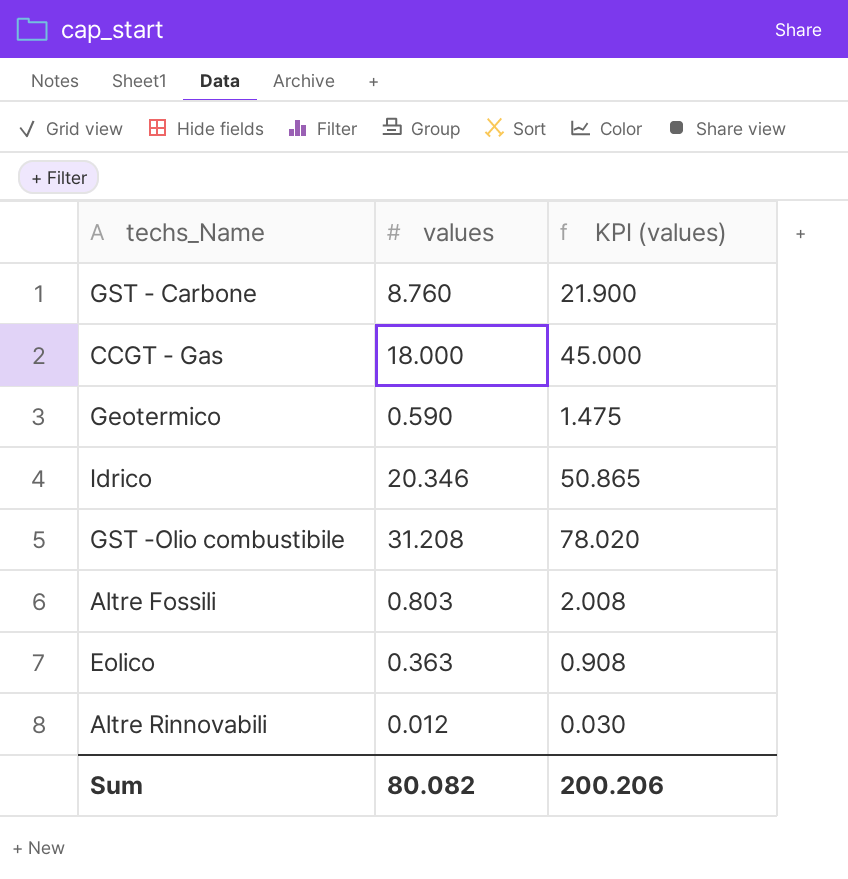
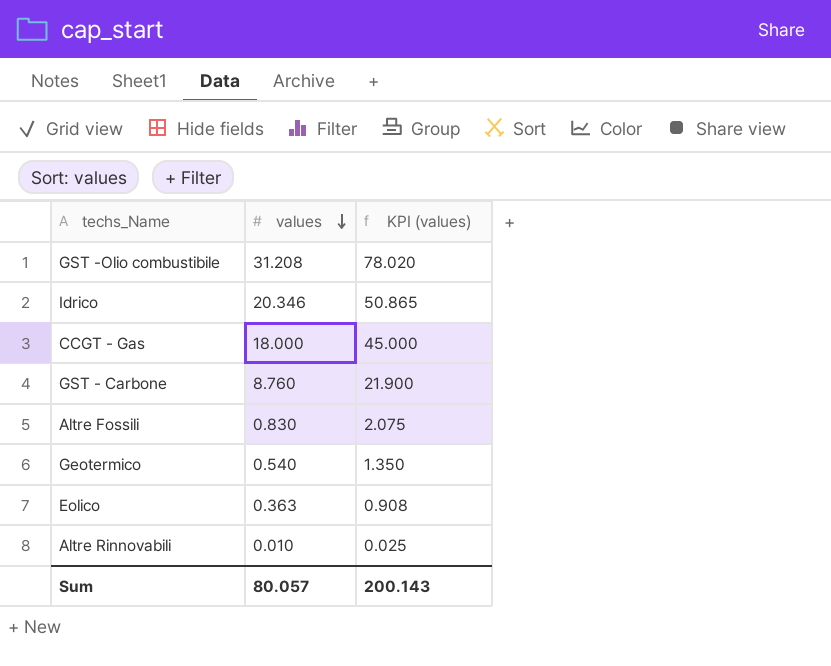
row order: none -> values descending
Altre Fossili | values: 0.803 -> 0.830
Altre Fossili | KPI (values): 2.008 -> 2.075
Geotermico | values: 0.590 -> 0.540
Geotermico | KPI (values): 1.475 -> 1.350
Altre Rinnovabili | values: 0.012 -> 0.010
Altre Rinnovabili | KPI (values): 0.030 -> 0.025
Sum | values: 80.082 -> 80.057
Sum | KPI (values): 200.206 -> 200.143

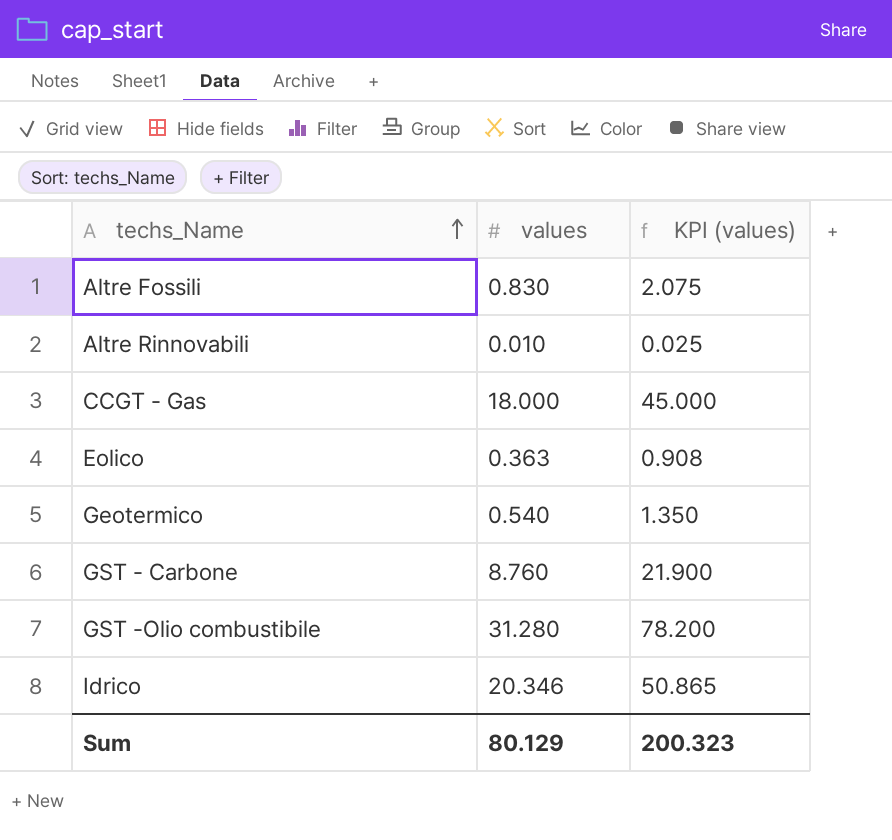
row order: values descending -> techs_Name ascending
GST -Olio combustibile | values: 31.208 -> 31.280
GST -Olio combustibile | KPI (values): 78.020 -> 78.200
Sum | values: 80.057 -> 80.129
Sum | KPI (values): 200.143 -> 200.323

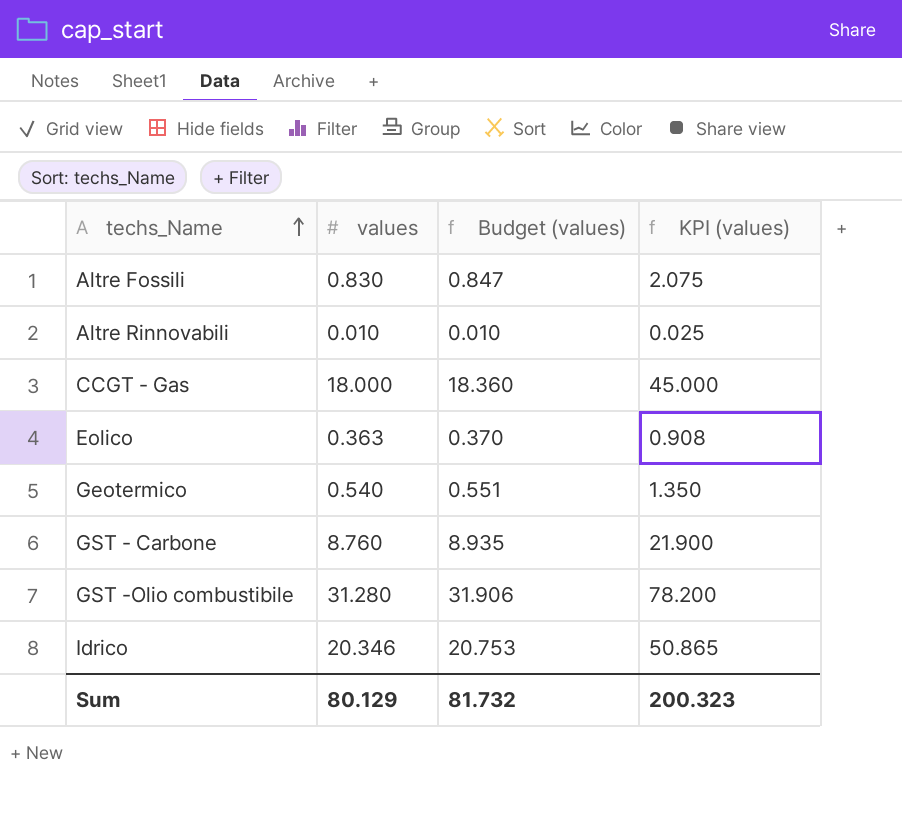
column Budget (values) | formula: none -> [values] * 1.02

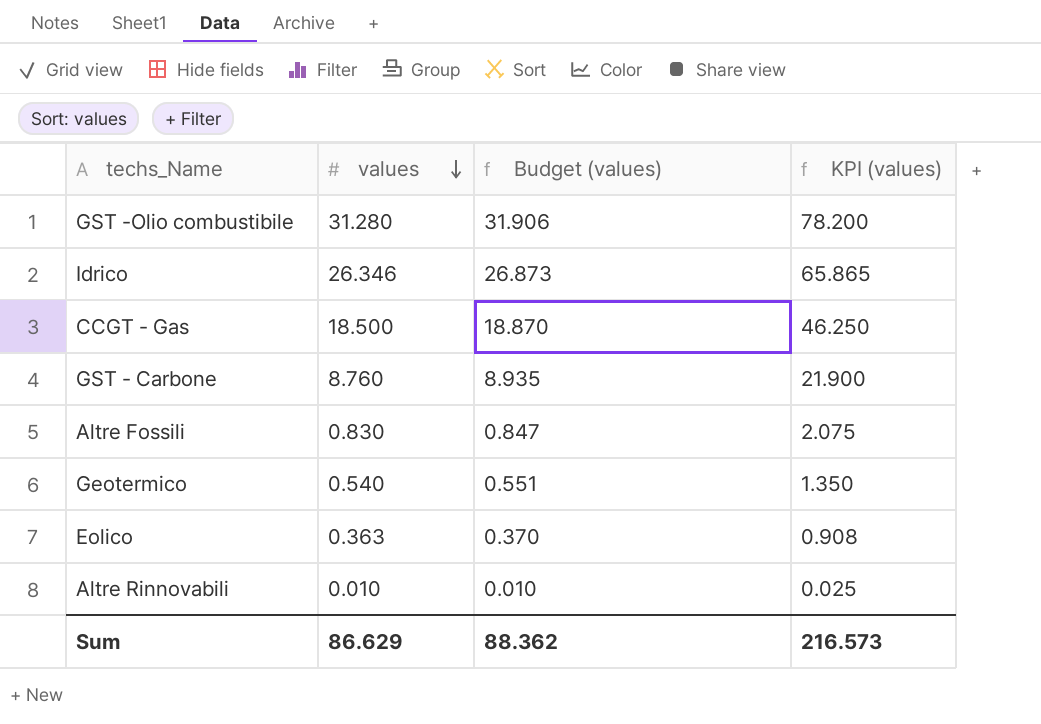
row order: techs_Name ascending -> values descending
Idrico | values: 20.346 -> 26.346
Idrico | Budget (values): 20.753 -> 26.873
Idrico | KPI (values): 50.865 -> 65.865
CCGT - Gas | values: 18.000 -> 18.500
CCGT - Gas | Budget (values): 18.360 -> 18.870
CCGT - Gas | KPI (values): 45.000 -> 46.250
Sum | values: 80.129 -> 86.629
Sum | Budget (values): 81.732 -> 88.362
Sum | KPI (values): 200.323 -> 216.573

